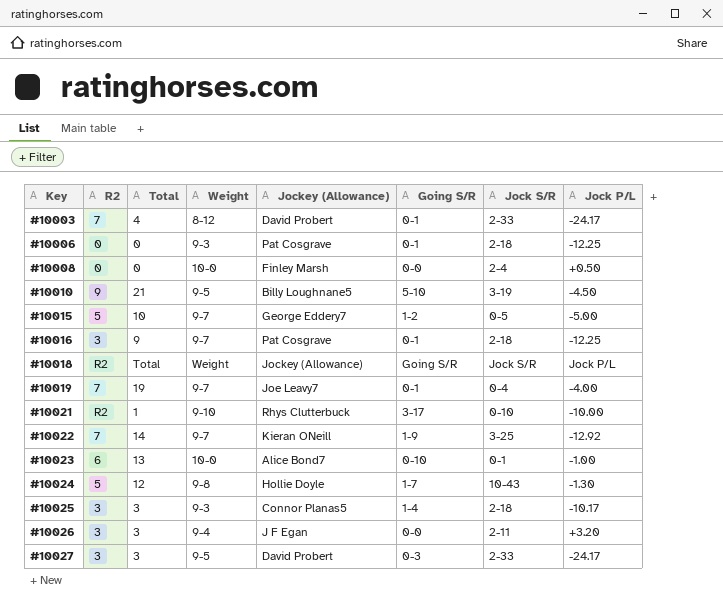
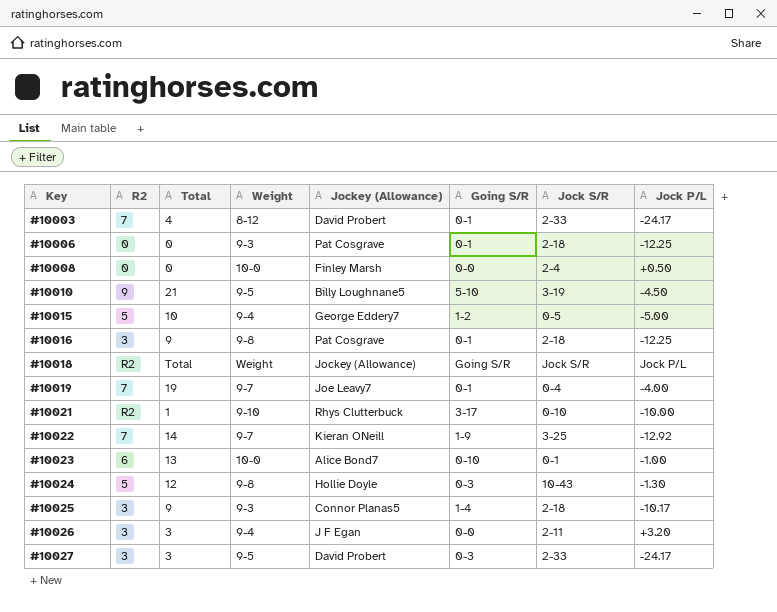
#10015 | Weight: 9-7 -> 9-4
#10016 | Weight: 9-7 -> 9-8
#10024 | Going S/R: 1-7 -> 0-3
#10025 | Total: 3 -> 9

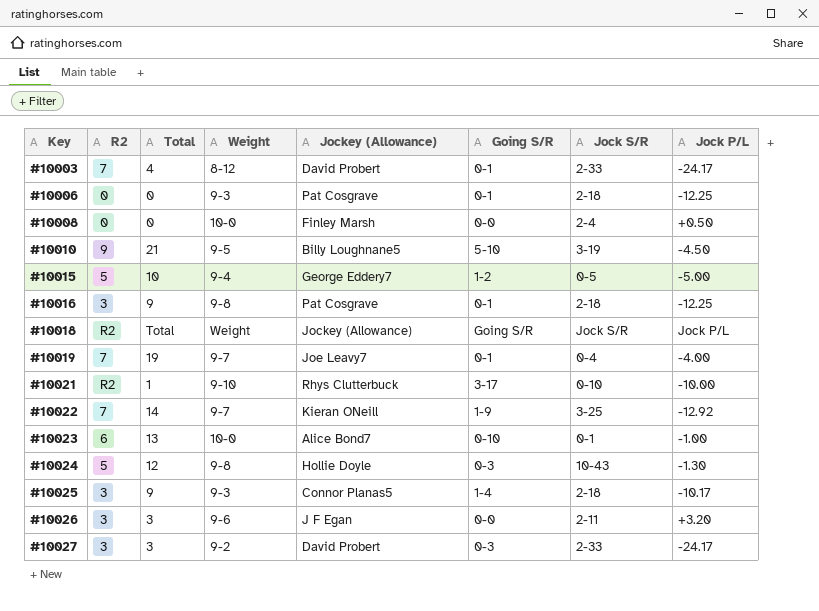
#10026 | Weight: 9-4 -> 9-6
#10027 | Weight: 9-5 -> 9-2

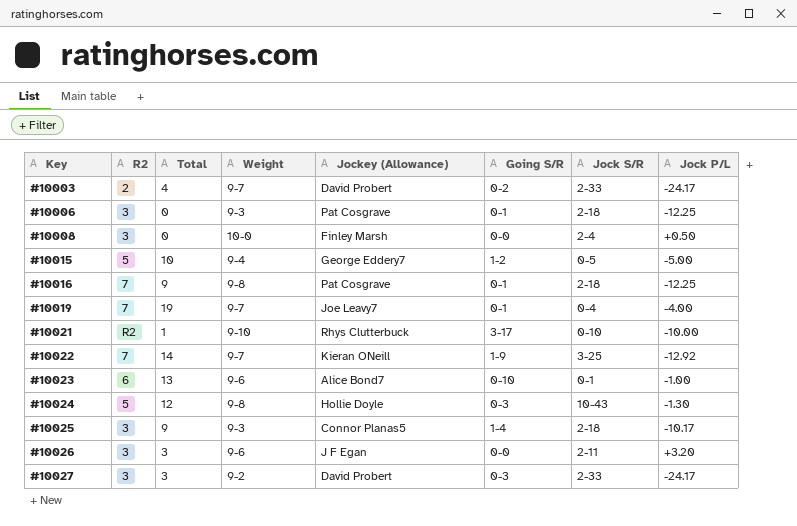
row #10010: 9 | 21 | 9-5 | Billy Loughnane5 | 5-10 | 3-19 | -4.50 -> none
row #10018: R2 | Total | Weight | Jockey (Allowance) | Going S/R | Jock S/R | Jock P/L -> none
#10003 | R2: 7 -> 2
#10003 | Weight: 8-12 -> 9-7
#10003 | Going S/R: 0-1 -> 0-2
#10006 | R2: 0 -> 3
#10008 | R2: 0 -> 3
#10016 | R2: 3 -> 7
#10023 | Weight: 10-0 -> 9-6

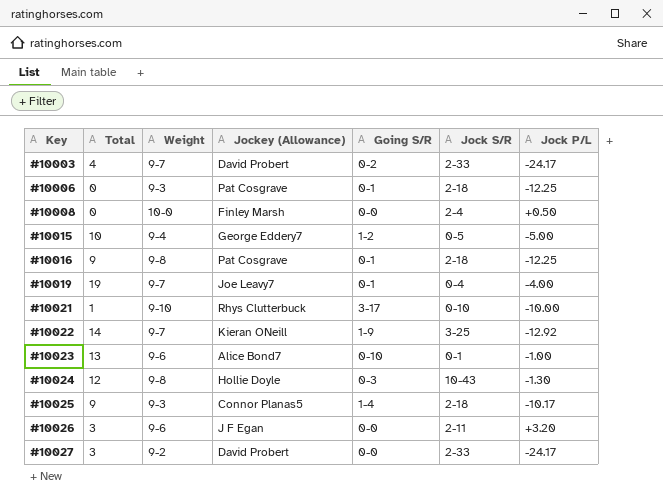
column R2 | position: 2 -> none
#10027 | Going S/R: 0-3 -> 0-0

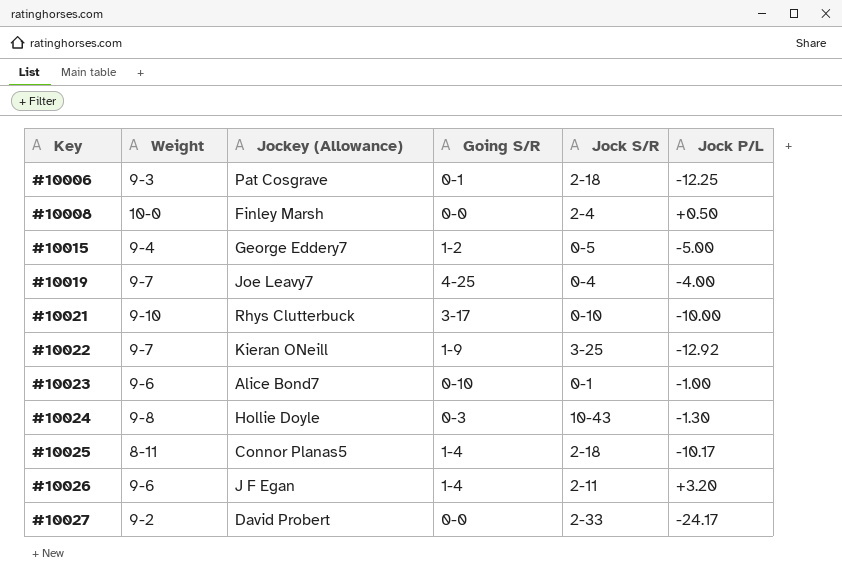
column Total | position: 2 -> none
row #10003: 4 | 9-7 | David Probert | 0-2 | 2-33 | -24.17 -> none
row #10016: 9 | 9-8 | Pat Cosgrave | 0-1 | 2-18 | -12.25 -> none
#10019 | Going S/R: 0-1 -> 4-25
#10025 | Weight: 9-3 -> 8-11
#10026 | Going S/R: 0-0 -> 1-4

